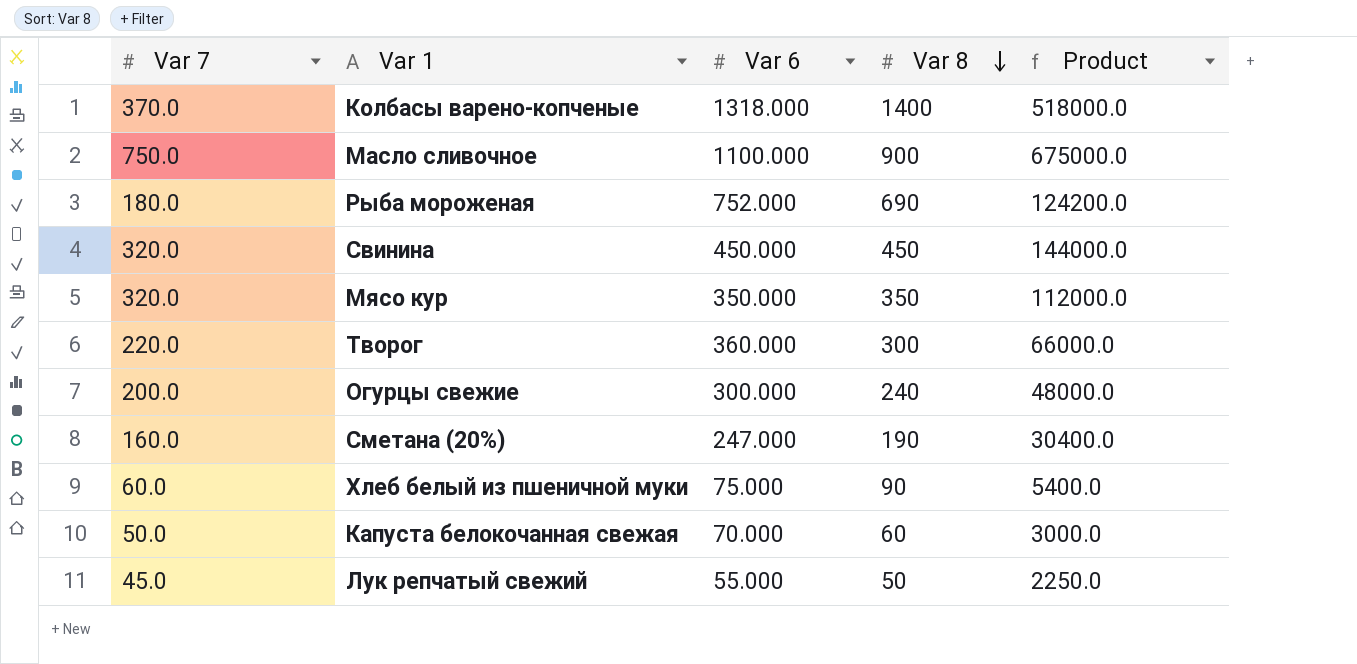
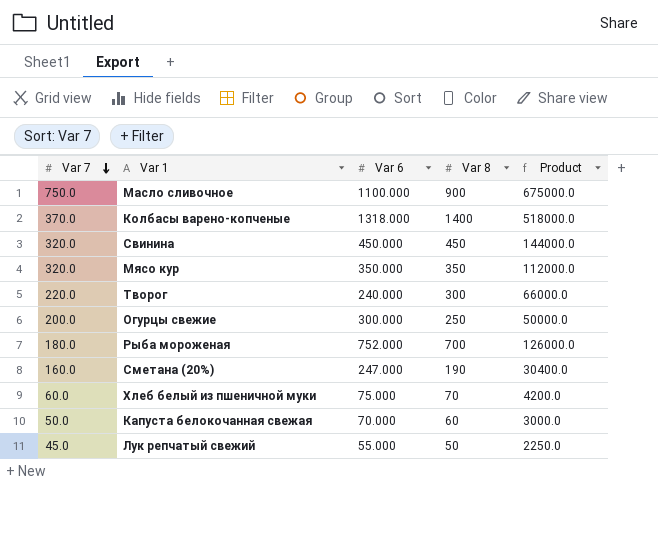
row order: Var 8 descending -> Var 7 descending
Творог | Var 6: 360.000 -> 240.000
Огурцы свежие | Var 8: 240 -> 250
Огурцы свежие | Product: 48000.0 -> 50000.0
Рыба мороженая | Var 8: 690 -> 700
Рыба мороженая | Product: 124200.0 -> 126000.0
Хлеб белый из пшеничной муки | Var 8: 90 -> 70
Хлеб белый из пшеничной муки | Product: 5400.0 -> 4200.0

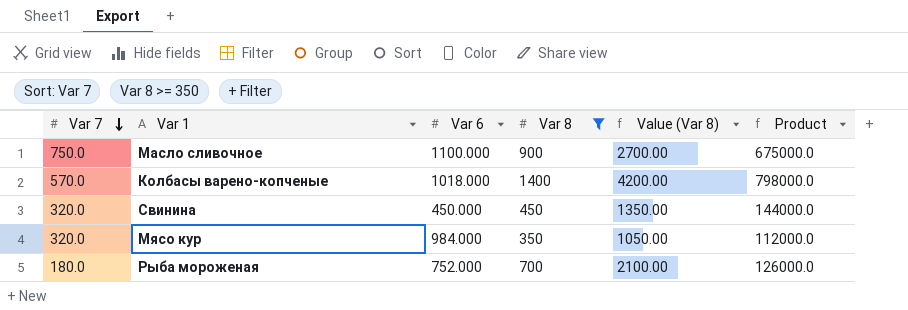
filter: none -> Var 8 >= 350
column Value (Var 8) | formula: none -> [Var 8] * 3
Колбасы варено-копченые | Var 7: 370.0 -> 570.0
Колбасы варено-копченые | Var 6: 1318.000 -> 1018.000
Колбасы варено-копченые | Product: 518000.0 -> 798000.0
Мясо кур | Var 6: 350.000 -> 984.000

